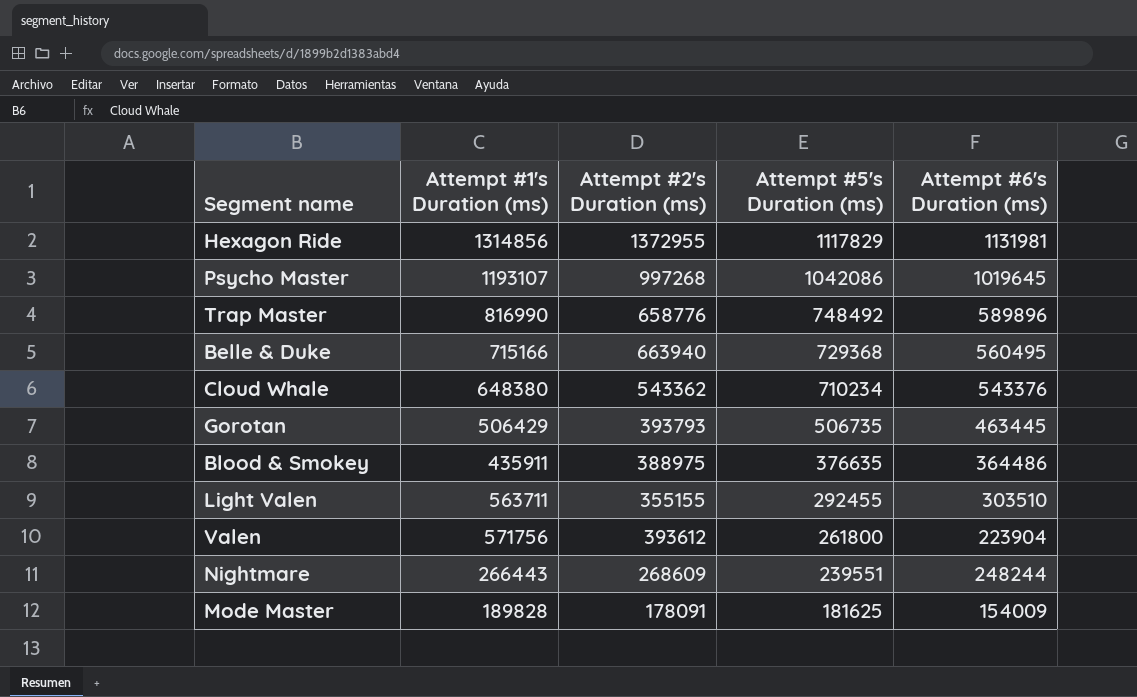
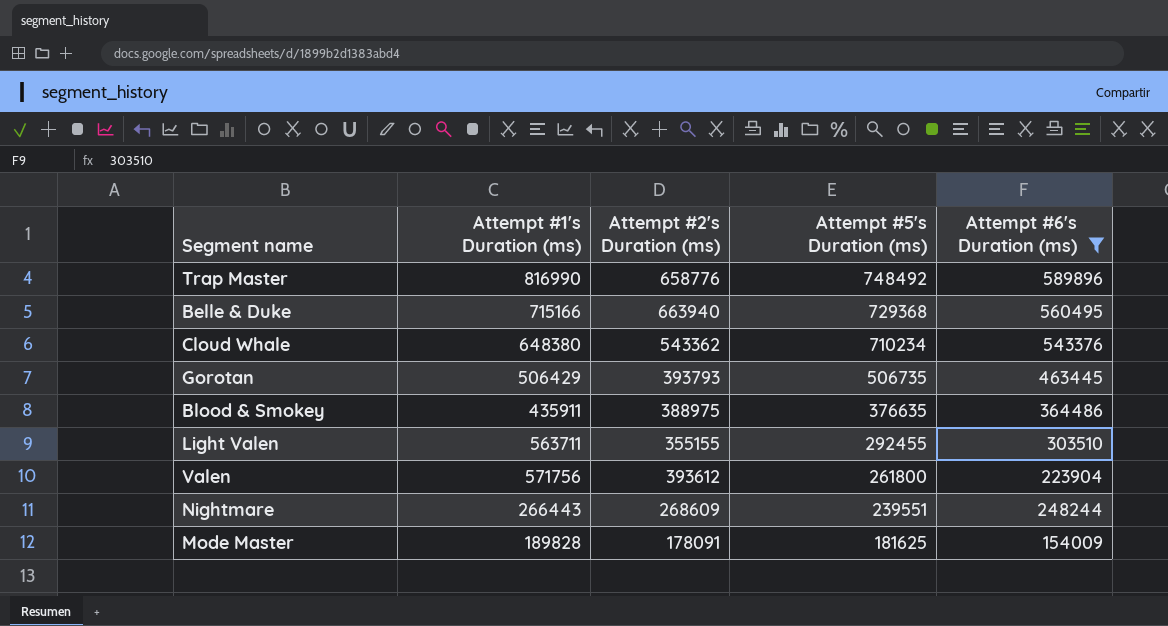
filter: none -> Attempt #6's Duration (ms) <= 589896

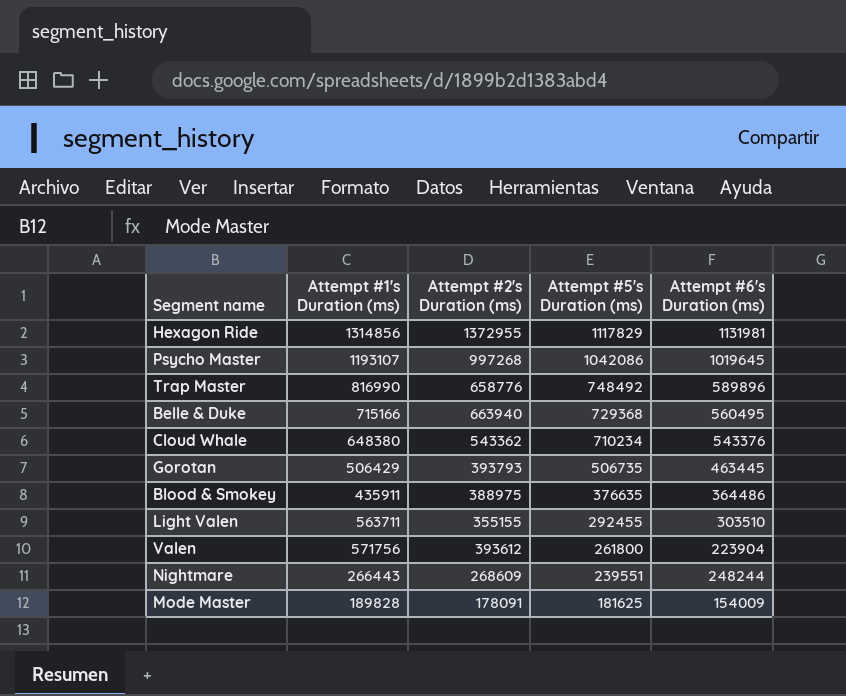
filter: Attempt #6's Duration (ms) <= 589896 -> none

